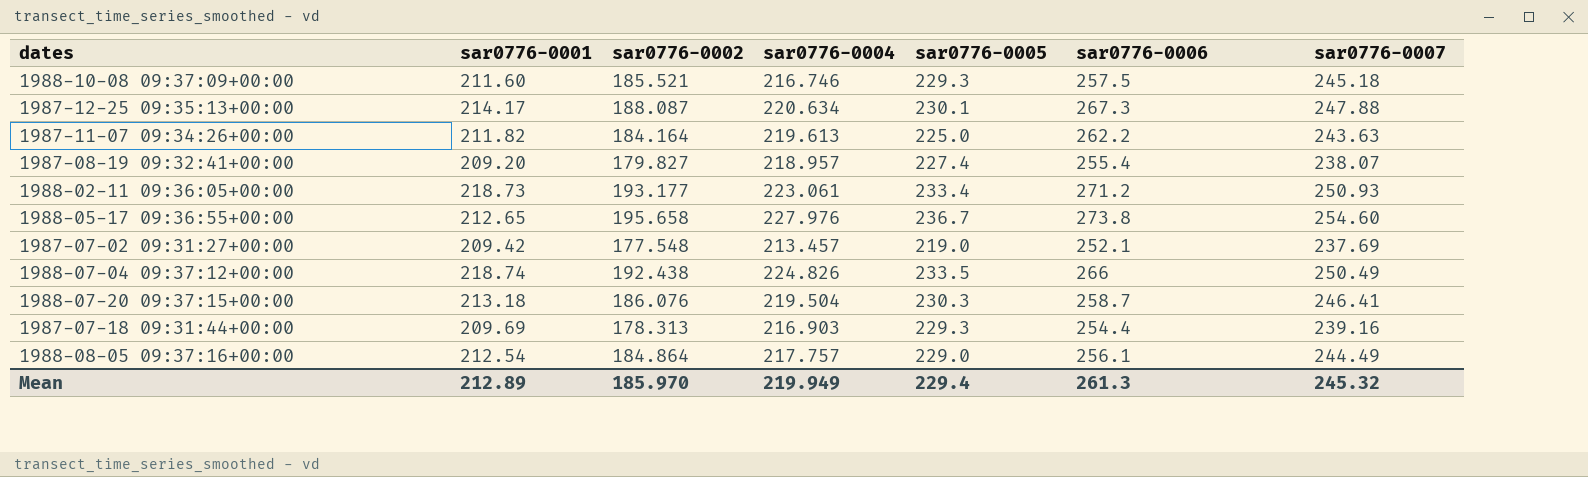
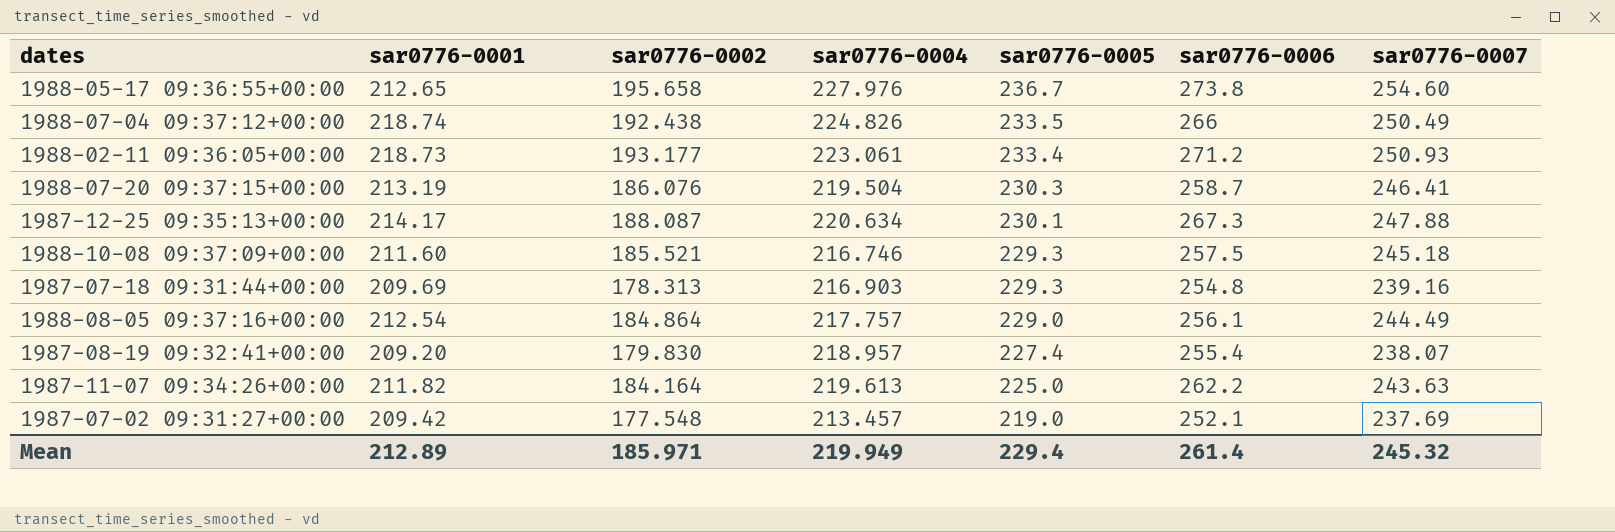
row order: none -> sar0776-0005 descending
1988-07-20 09:37:15+00:00 | sar0776-0001: 213.18 -> 213.19
1987-07-18 09:31:44+00:00 | sar0776-0006: 254.4 -> 254.8
1987-08-19 09:32:41+00:00 | sar0776-0002: 179.827 -> 179.830
Mean | sar0776-0002: 185.970 -> 185.971
Mean | sar0776-0006: 261.3 -> 261.4

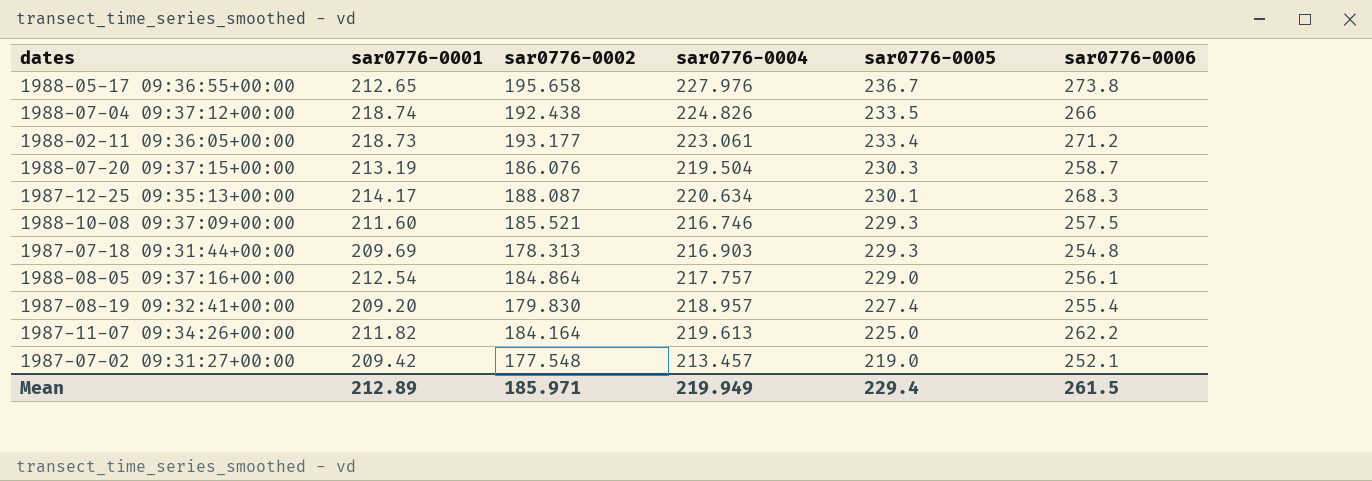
column sar0776-0007 | position: 7 -> none
1987-12-25 09:35:13+00:00 | sar0776-0006: 267.3 -> 268.3
Mean | sar0776-0006: 261.4 -> 261.5

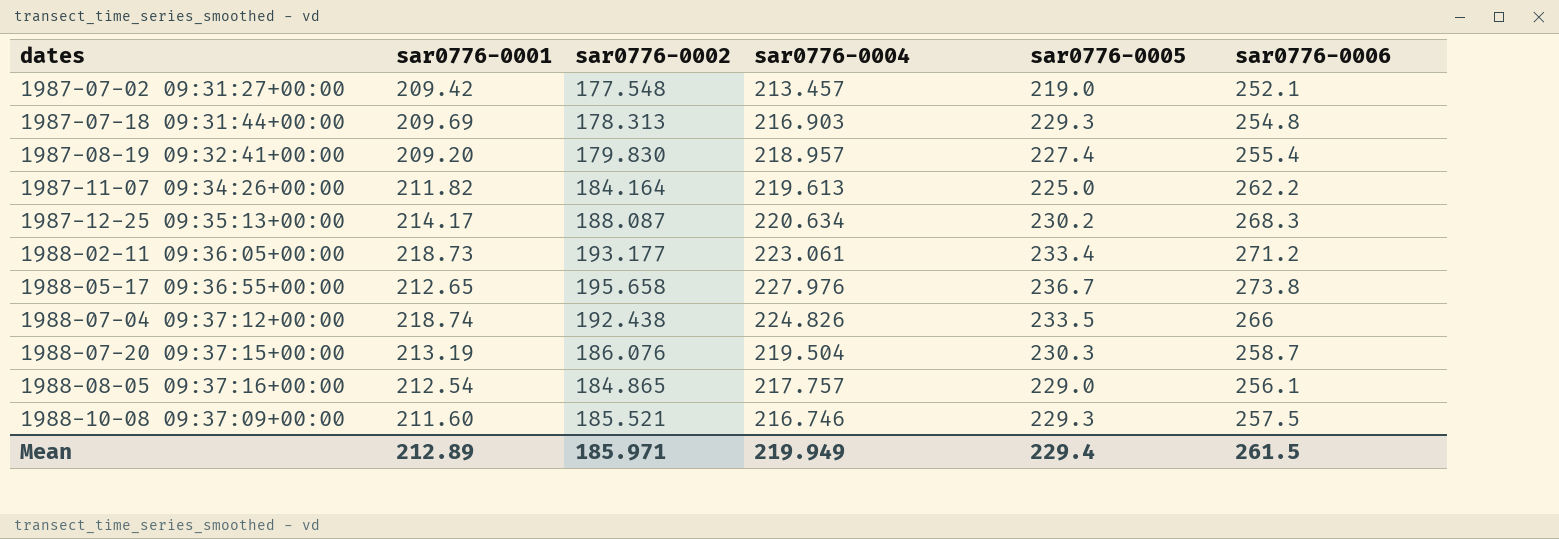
row order: sar0776-0005 descending -> dates ascending
1987-12-25 09:35:13+00:00 | sar0776-0005: 230.1 -> 230.2
1988-08-05 09:37:16+00:00 | sar0776-0002: 184.864 -> 184.865

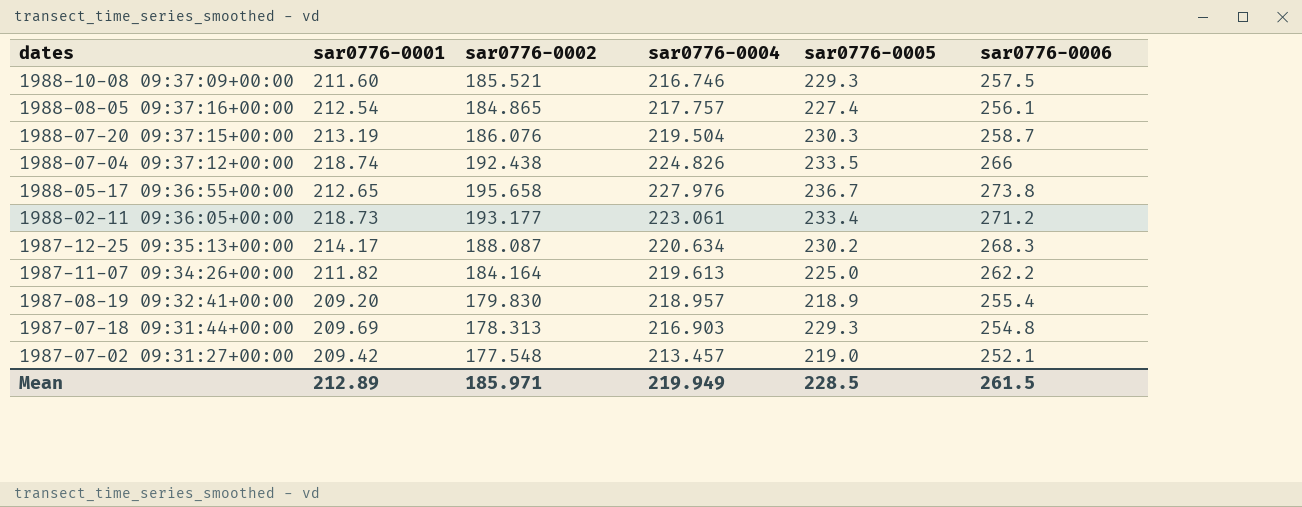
row order: dates ascending -> dates descending
1988-08-05 09:37:16+00:00 | sar0776-0005: 229.0 -> 227.4
1987-08-19 09:32:41+00:00 | sar0776-0005: 227.4 -> 218.9
Mean | sar0776-0005: 229.4 -> 228.5

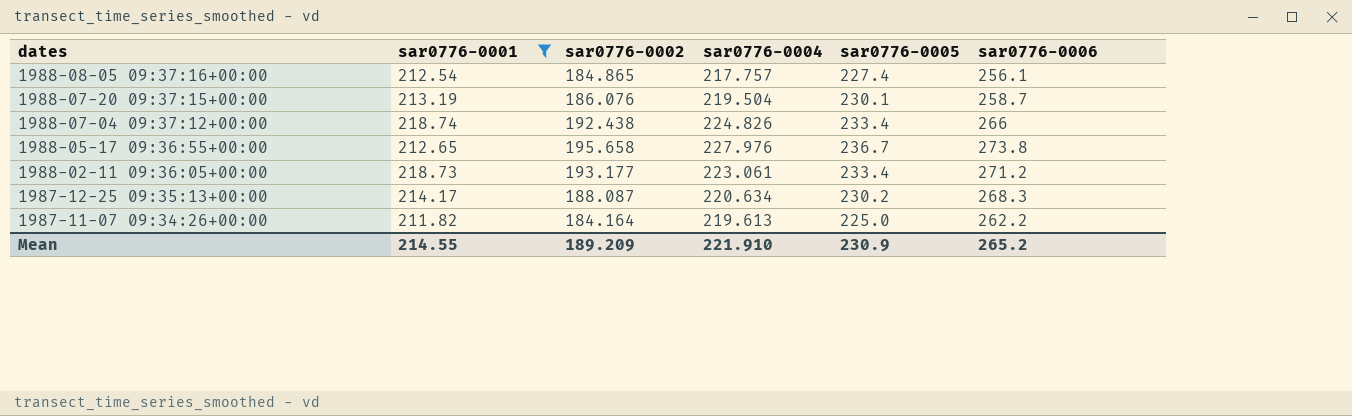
filter: none -> sar0776-0001 >= 211.82
1988-07-20 09:37:15+00:00 | sar0776-0005: 230.3 -> 230.1
1988-07-04 09:37:12+00:00 | sar0776-0005: 233.5 -> 233.4
Mean | sar0776-0001: 212.89 -> 214.55
Mean | sar0776-0002: 185.971 -> 189.209
Mean | sar0776-0004: 219.949 -> 221.910
Mean | sar0776-0005: 228.5 -> 230.9
Mean | sar0776-0006: 261.5 -> 265.2

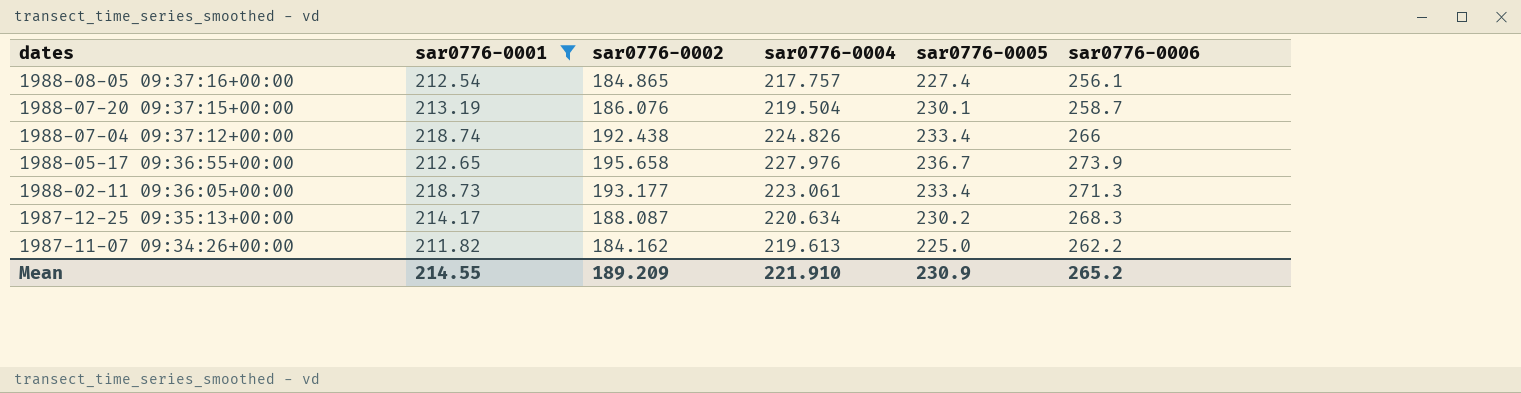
1988-05-17 09:36:55+00:00 | sar0776-0006: 273.8 -> 273.9
1988-02-11 09:36:05+00:00 | sar0776-0006: 271.2 -> 271.3
1987-11-07 09:34:26+00:00 | sar0776-0002: 184.164 -> 184.162

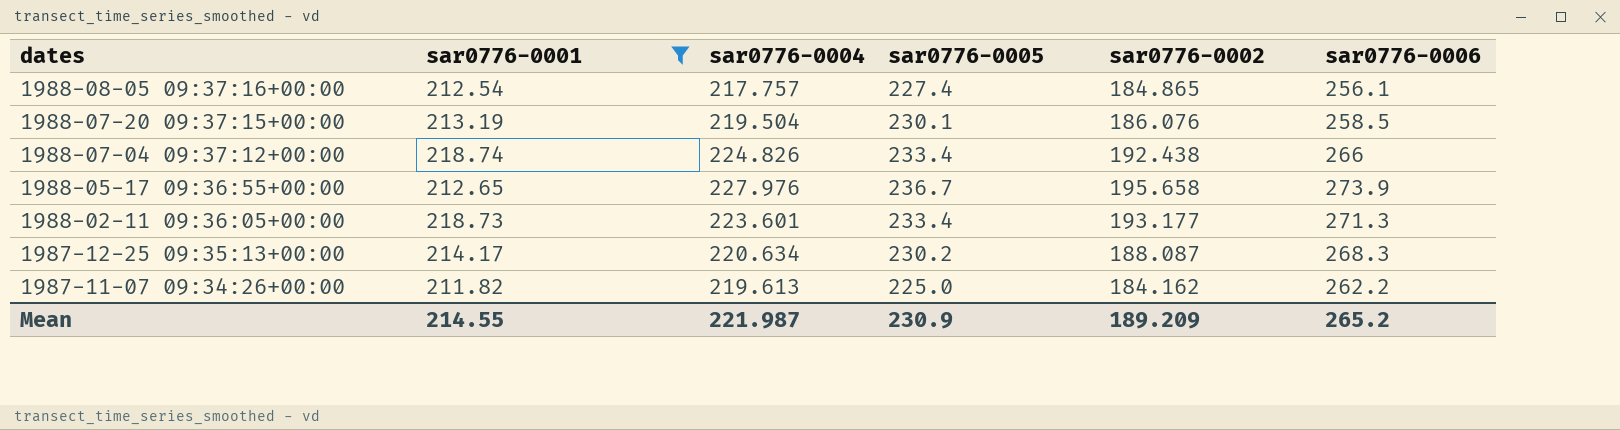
column sar0776-0002 | position: 3 -> 5
1988-07-20 09:37:15+00:00 | sar0776-0006: 258.7 -> 258.5
1988-02-11 09:36:05+00:00 | sar0776-0004: 223.061 -> 223.601
Mean | sar0776-0004: 221.910 -> 221.987

